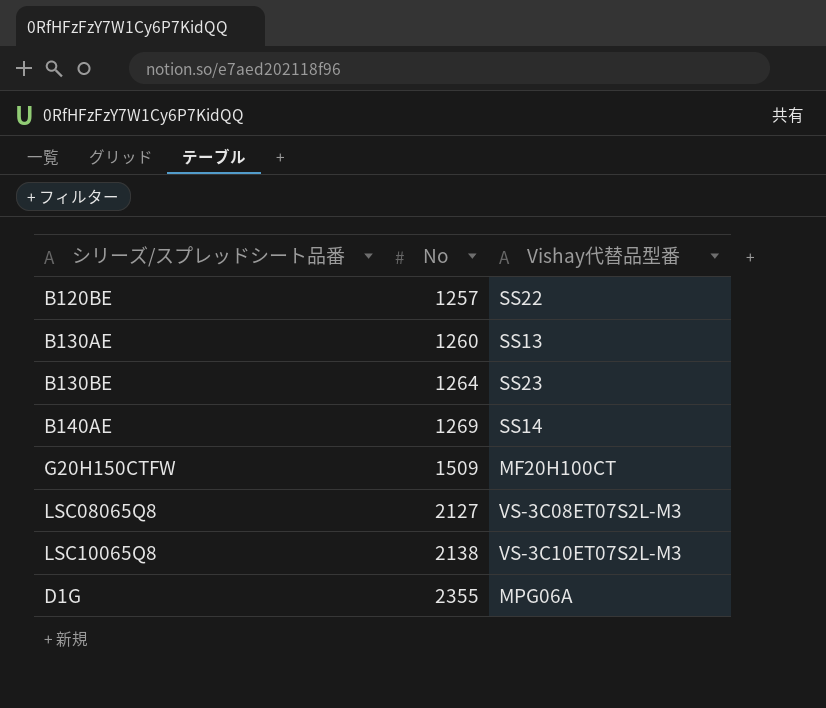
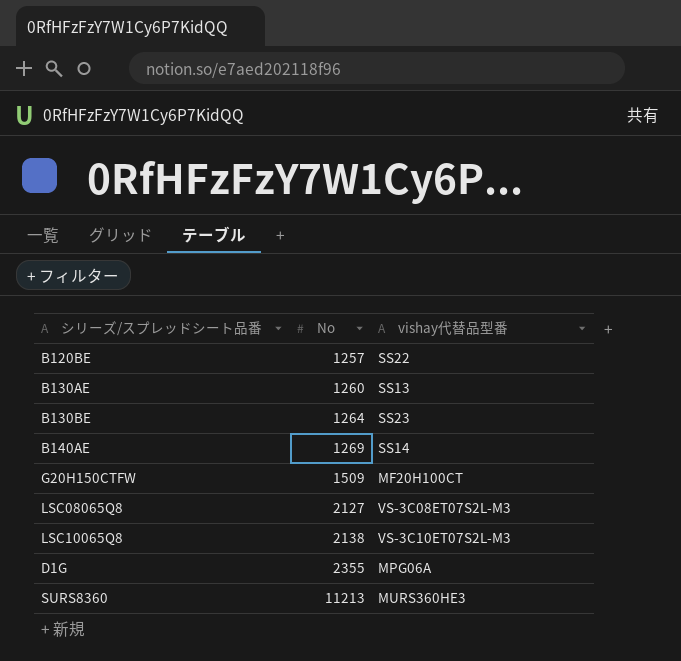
column name: Vishay代替品型番 -> vishay代替品型番
row SURS8360: none -> 11213 | MURS360HE3

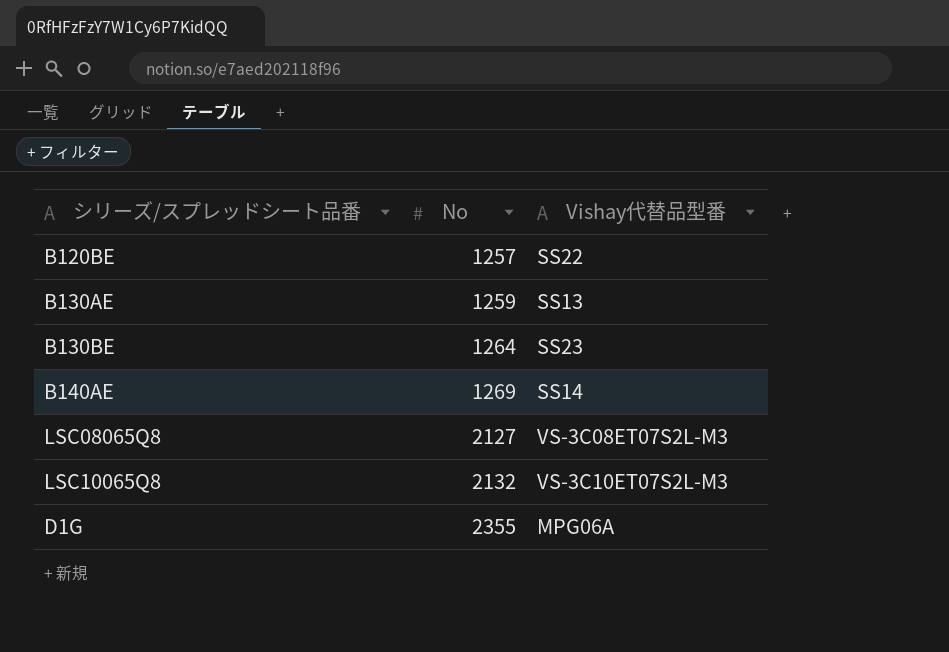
column name: vishay代替品型番 -> Vishay代替品型番
row G20H150CTFW: 1509 | MF20H100CT -> none
row SURS8360: 11213 | MURS360HE3 -> none
B130AE | No: 1260 -> 1259
LSC10065Q8 | No: 2138 -> 2132

